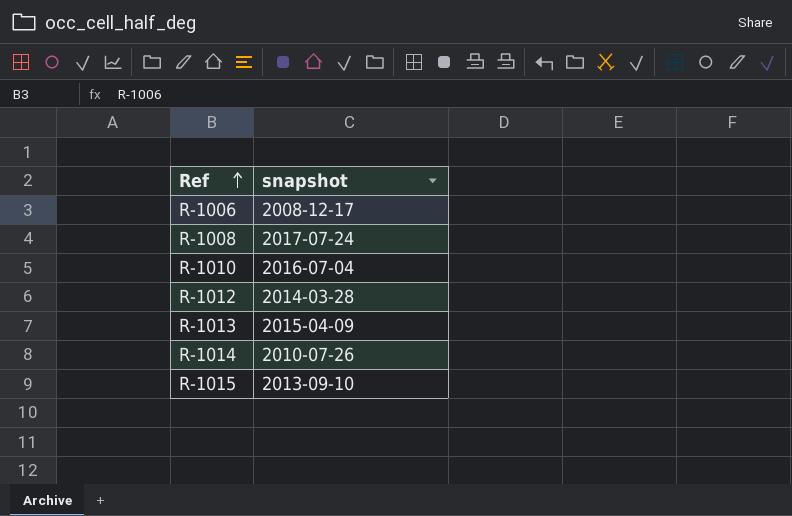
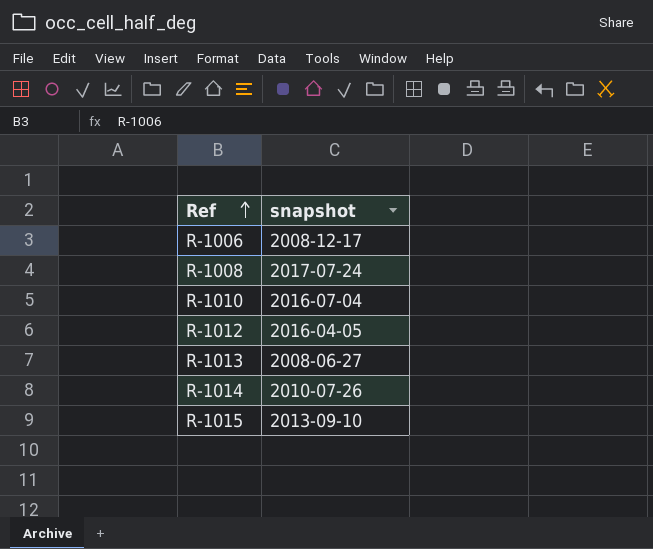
R-1012 | snapshot: 2014-03-28 -> 2016-04-05
R-1013 | snapshot: 2015-04-09 -> 2008-06-27

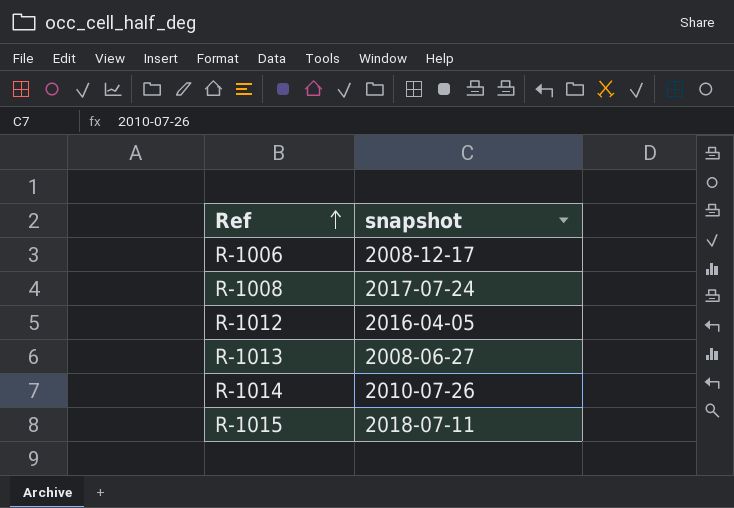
row R-1010: 2016-07-04 -> none
R-1015 | snapshot: 2013-09-10 -> 2018-07-11

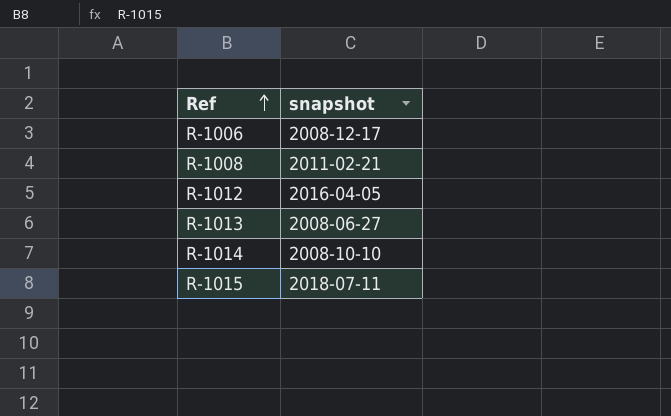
R-1008 | snapshot: 2017-07-24 -> 2011-02-21
R-1014 | snapshot: 2010-07-26 -> 2008-10-10

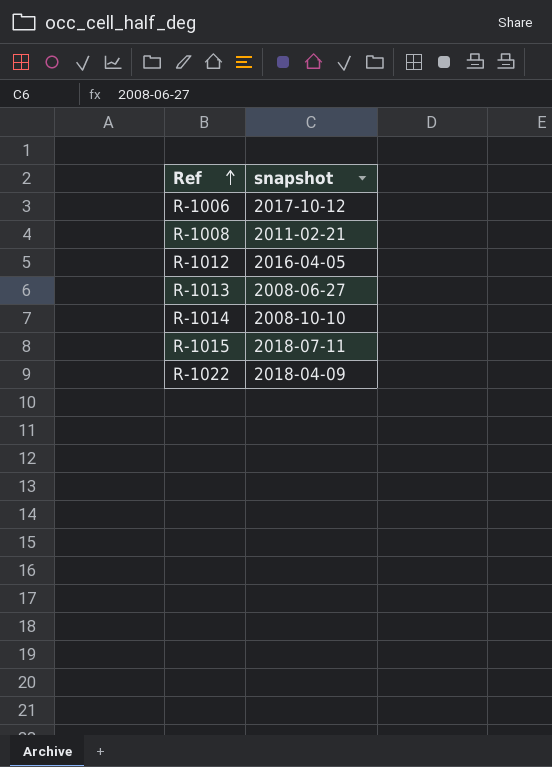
R-1006 | snapshot: 2008-12-17 -> 2017-10-12
row R-1022: none -> 2018-04-09

